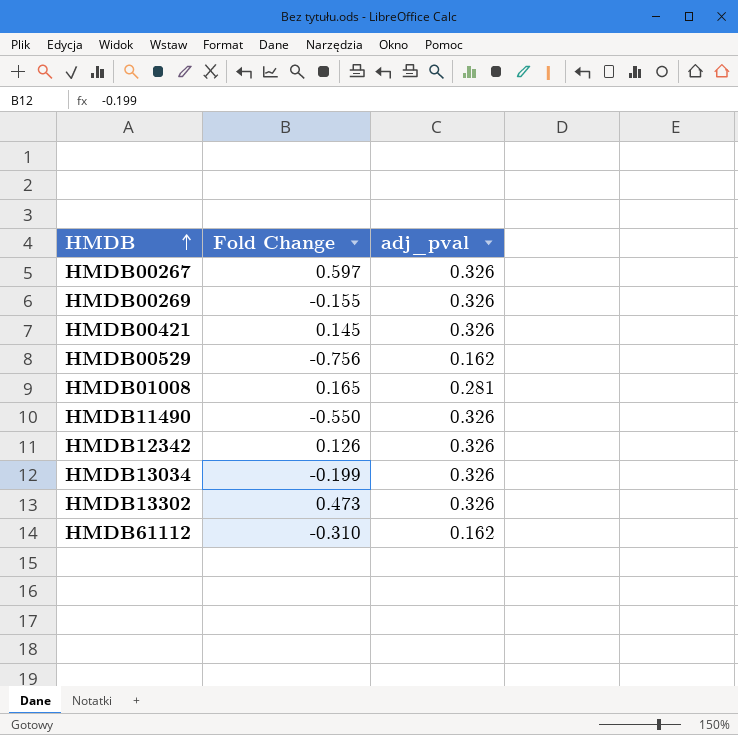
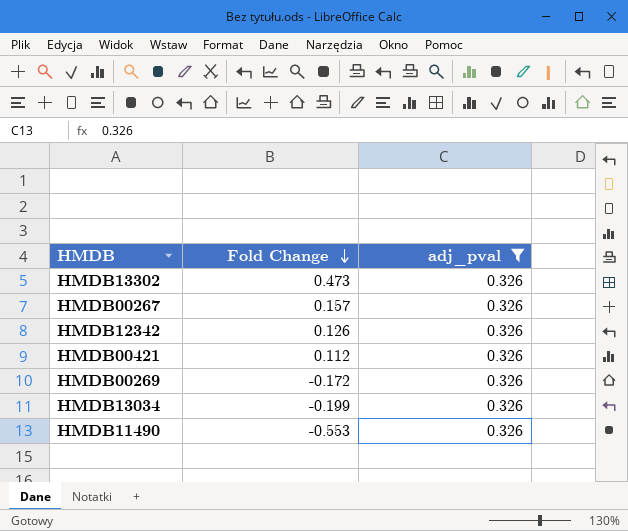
filter: none -> adj_pval = 0.326
row order: HMDB ascending -> Fold Change descending
HMDB00267 | Fold Change: 0.597 -> 0.157
HMDB00421 | Fold Change: 0.145 -> 0.112
HMDB00269 | Fold Change: -0.155 -> -0.172
HMDB11490 | Fold Change: -0.550 -> -0.553

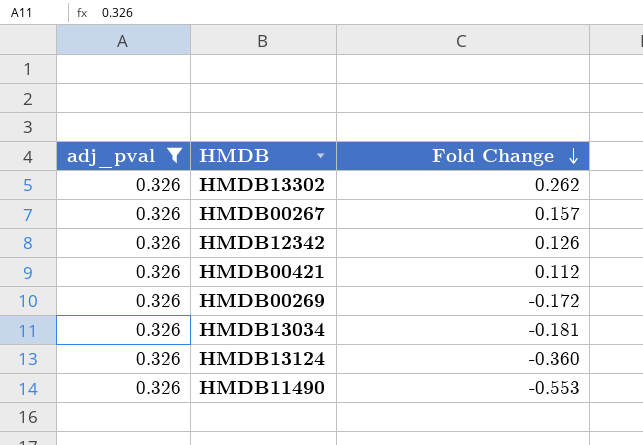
column adj_pval | position: 3 -> 1
HMDB13302 | Fold Change: 0.473 -> 0.262
HMDB13034 | Fold Change: -0.199 -> -0.181
row HMDB13124: none -> 0.326 | -0.360

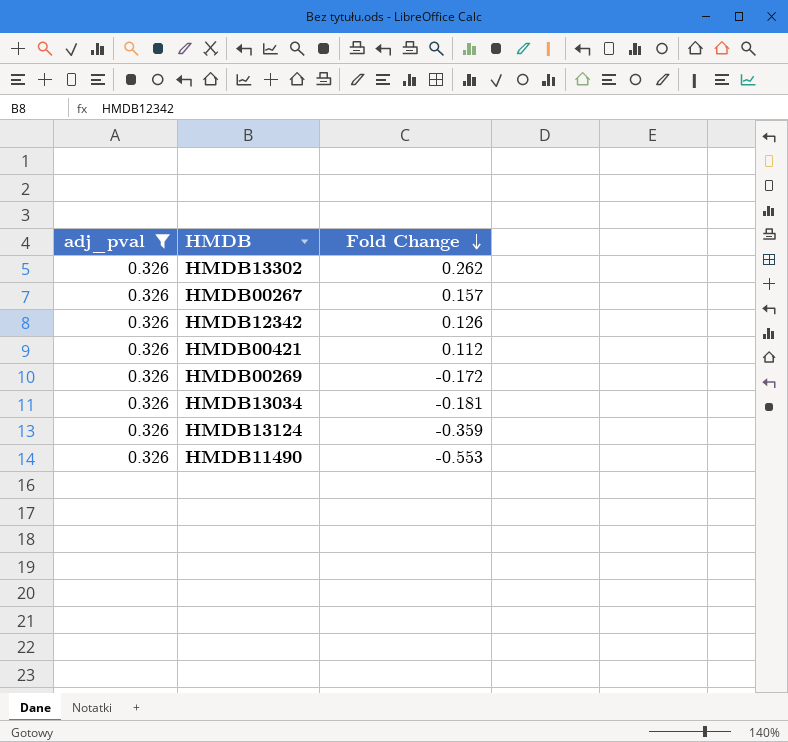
HMDB13124 | Fold Change: -0.360 -> -0.359

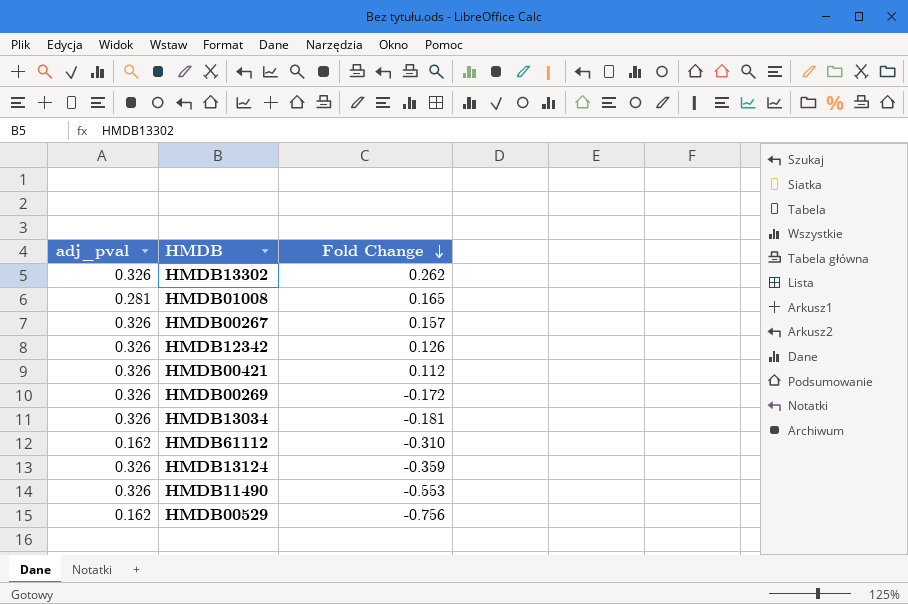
filter: adj_pval = 0.326 -> none

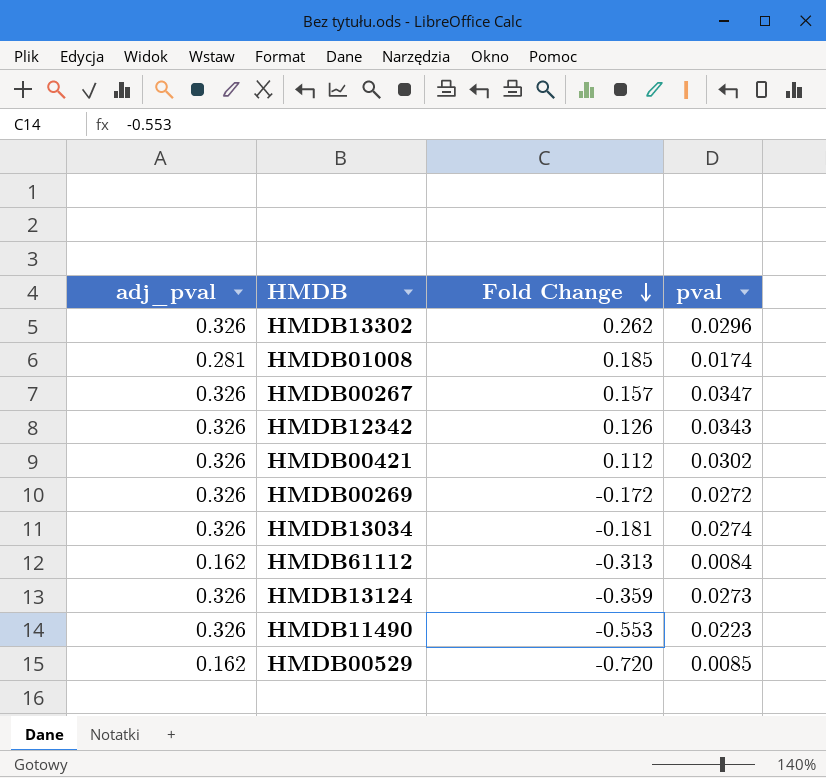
column pval | position: none -> 4
HMDB01008 | Fold Change: 0.165 -> 0.185
HMDB61112 | Fold Change: -0.310 -> -0.313
HMDB00529 | Fold Change: -0.756 -> -0.720

